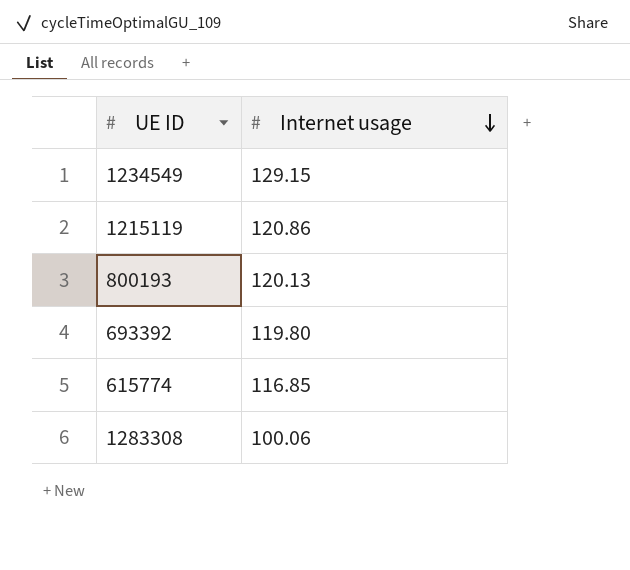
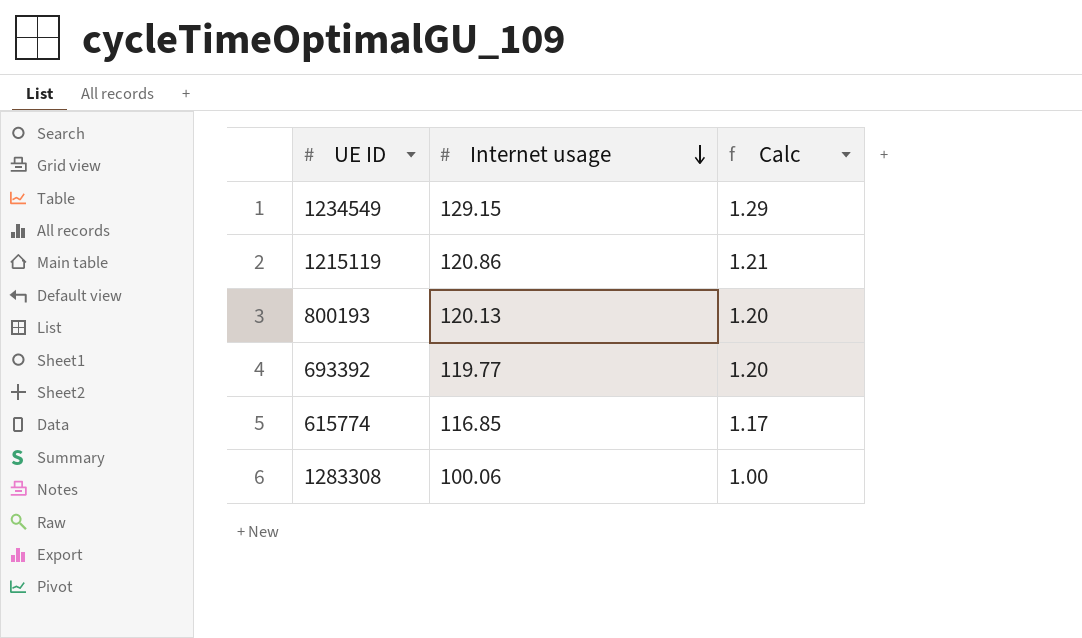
column Calc | formula: none -> [Internet usage] * 0.01
693392 | Internet usage: 119.80 -> 119.77

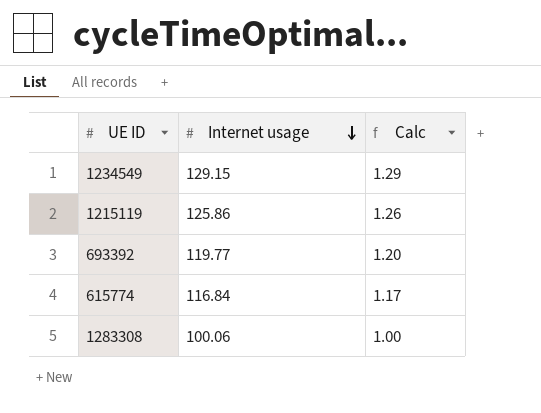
row 800193: 120.13 | 1.20 -> none
1215119 | Internet usage: 120.86 -> 125.86
1215119 | Calc: 1.21 -> 1.26
615774 | Internet usage: 116.85 -> 116.84

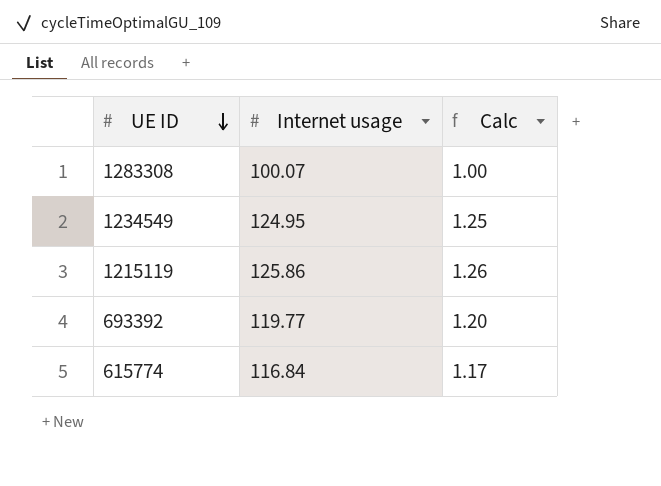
row order: Internet usage descending -> UE ID descending
1283308 | Internet usage: 100.06 -> 100.07
1234549 | Internet usage: 129.15 -> 124.95
1234549 | Calc: 1.29 -> 1.25

